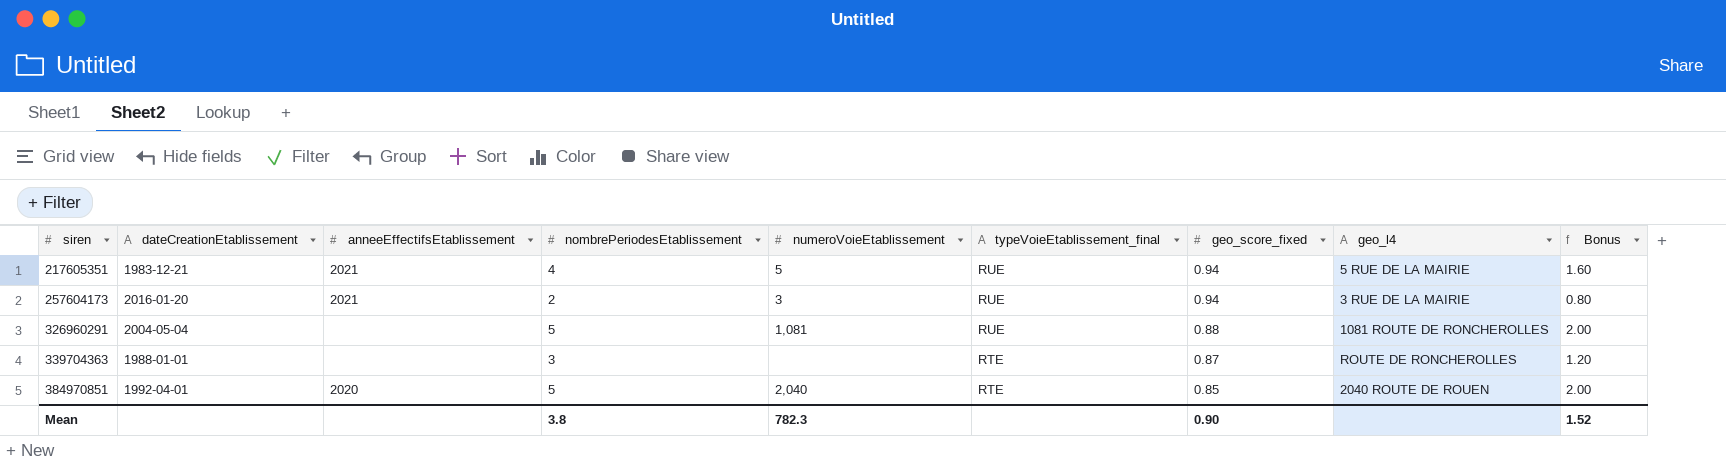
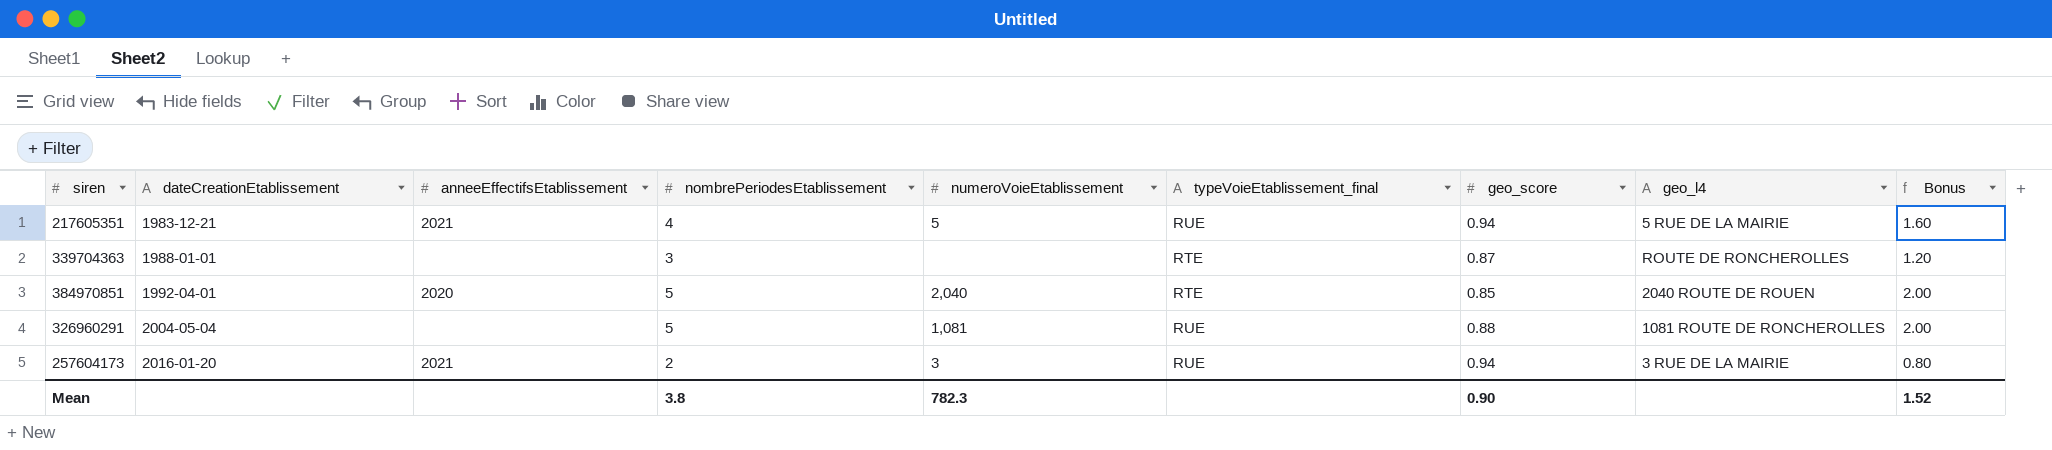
row order: siren ascending -> dateCreationEtablissement ascending
column name: geo_score_fixed -> geo_score

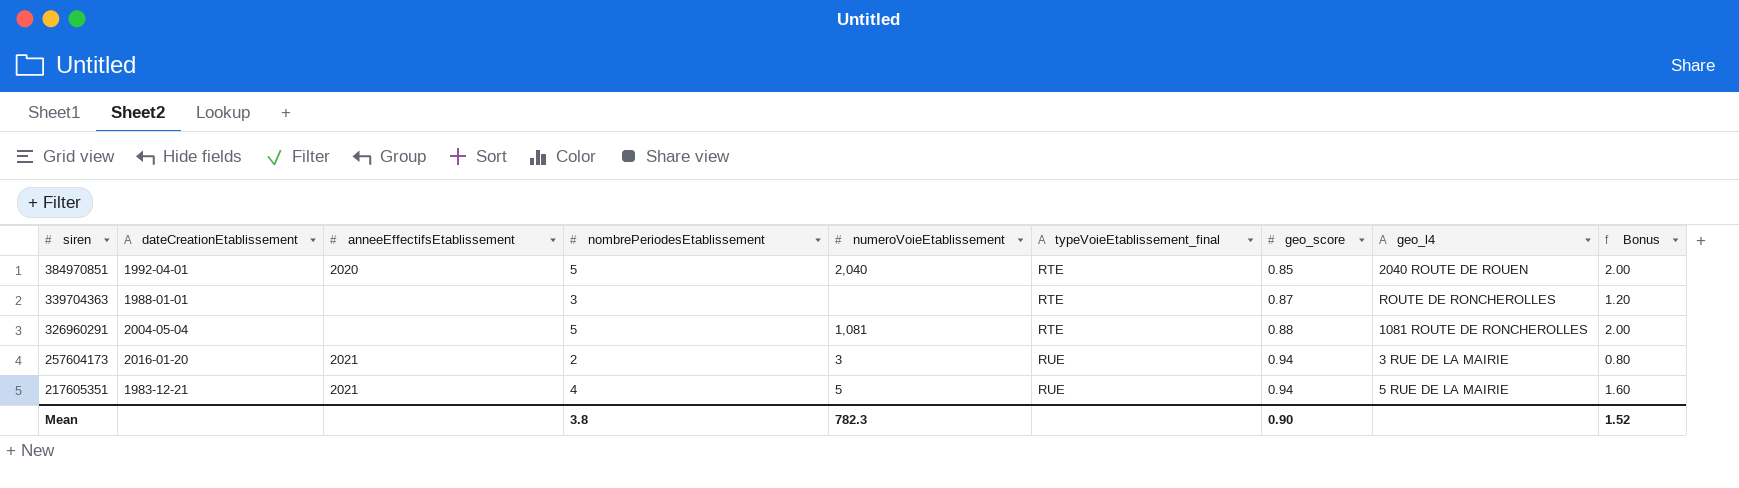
row order: dateCreationEtablissement ascending -> siren descending
326960291 | typeVoieEtablissement_final: RUE -> RTE

